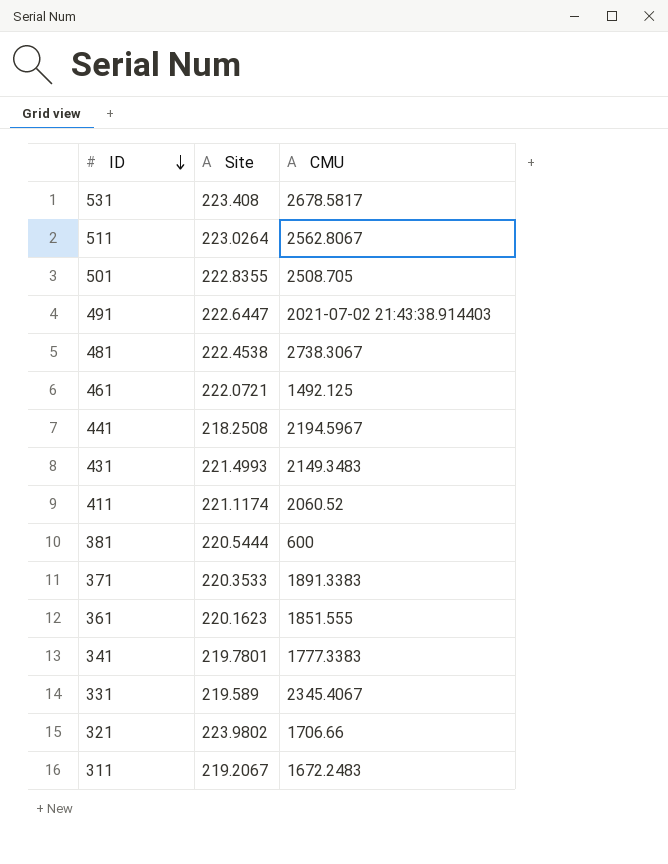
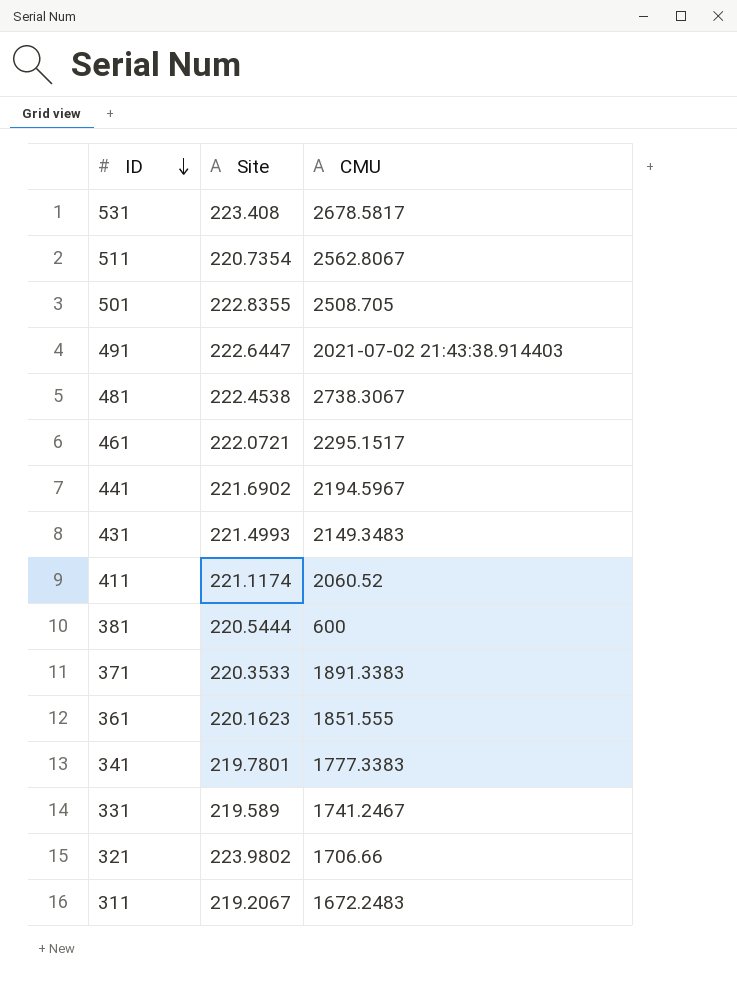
511 | Site: 223.0264 -> 220.7354
461 | CMU: 1492.125 -> 2295.1517
441 | Site: 218.2508 -> 221.6902
331 | CMU: 2345.4067 -> 1741.2467

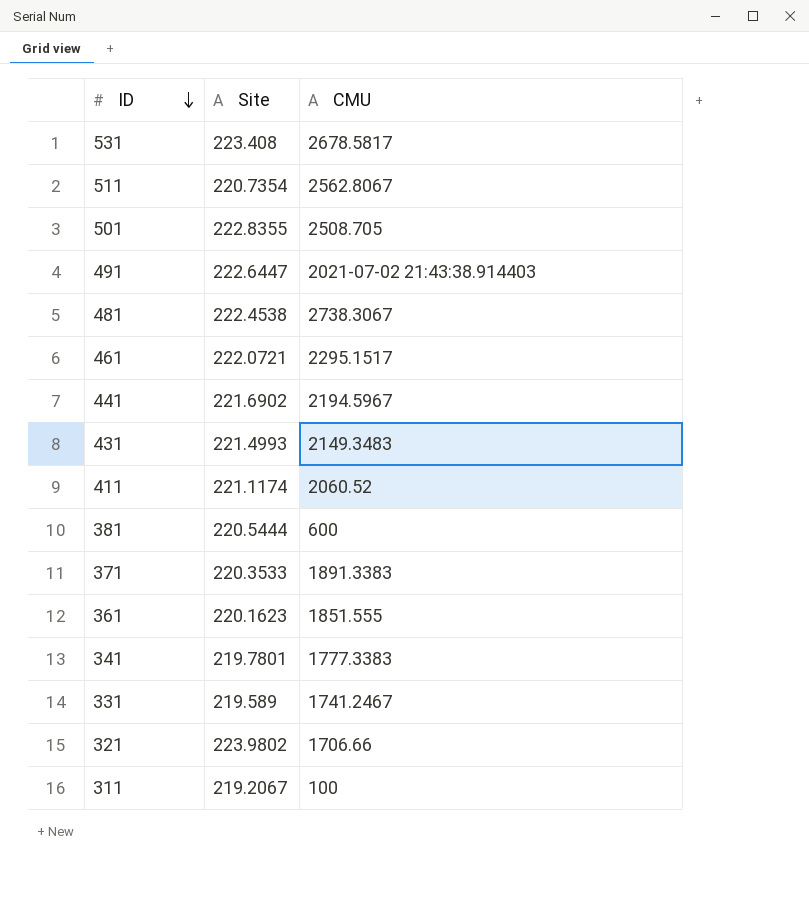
311 | CMU: 1672.2483 -> 100

